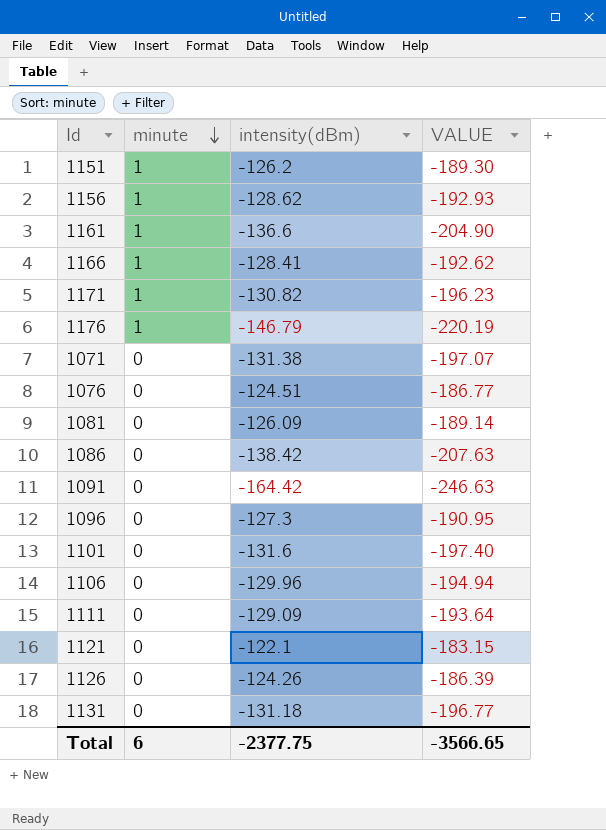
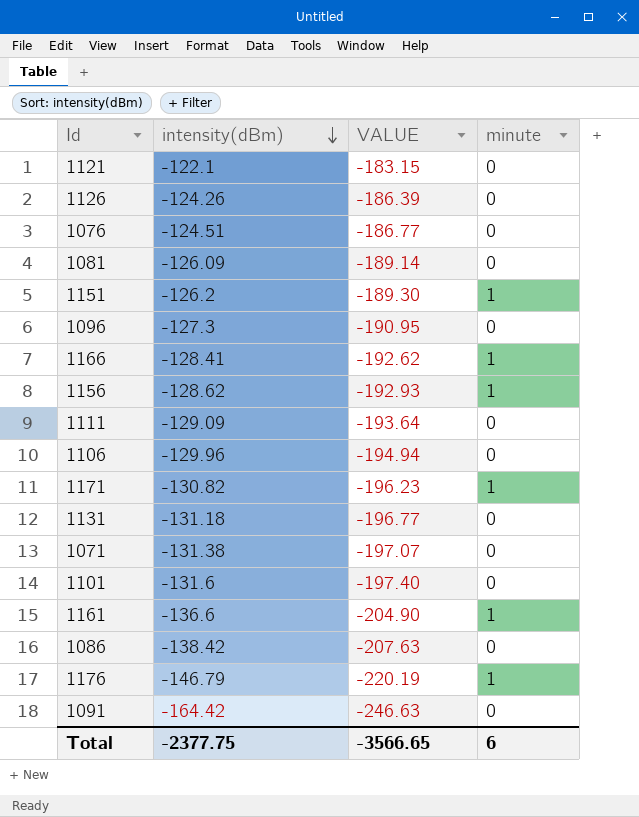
row order: minute descending -> intensity(dBm) descending
column minute | position: 2 -> 4

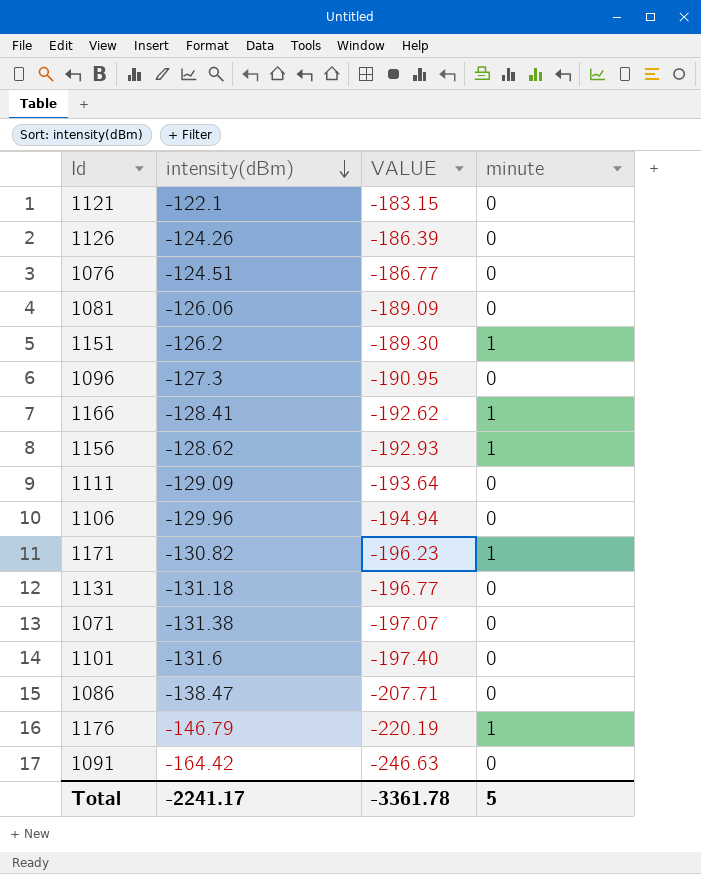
row 1161: -136.6 | -204.90 | 1 -> none
1081 | intensity(dBm): -126.09 -> -126.06
1081 | VALUE: -189.14 -> -189.09
1086 | intensity(dBm): -138.42 -> -138.47
1086 | VALUE: -207.63 -> -207.71
Total | intensity(dBm): -2377.75 -> -2241.17
Total | VALUE: -3566.65 -> -3361.78
Total | minute: 6 -> 5

